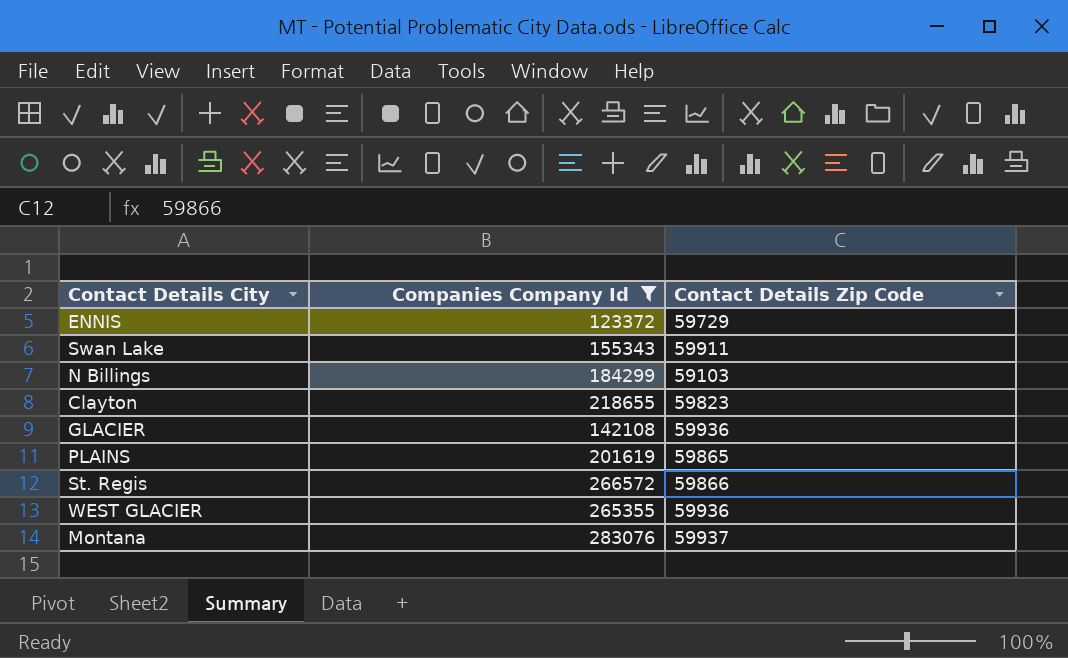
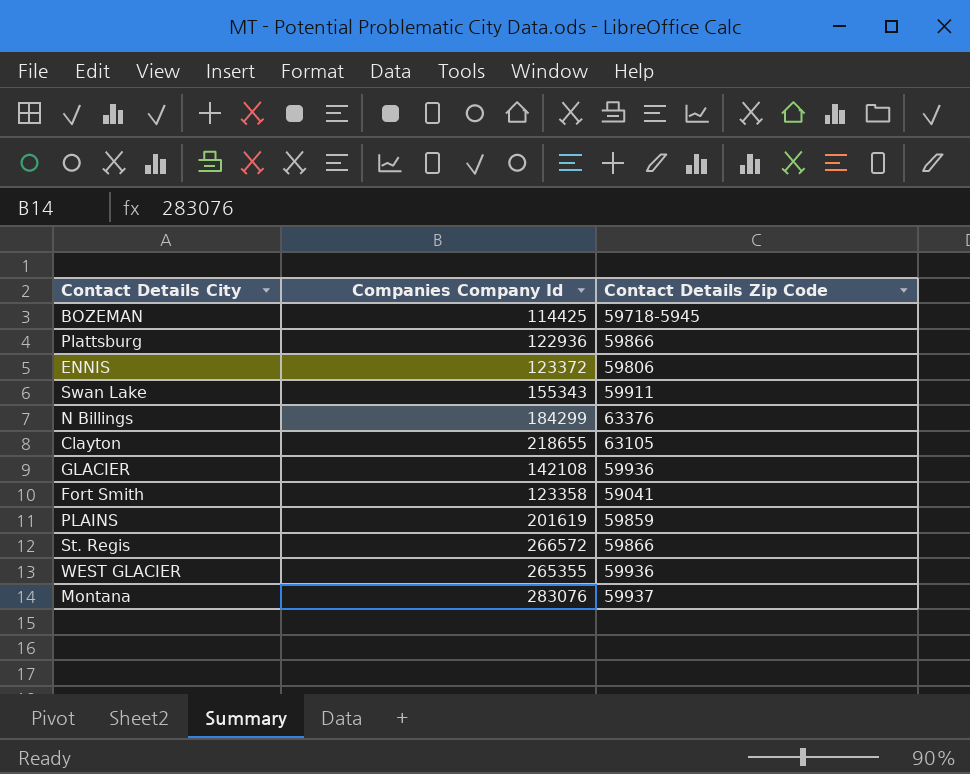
filter: Companies Company Id >= 123372 -> none
ENNIS | Contact Details Zip Code: 59729 -> 59806
N Billings | Contact Details Zip Code: 59103 -> 63376
Clayton | Contact Details Zip Code: 59823 -> 63105
PLAINS | Contact Details Zip Code: 59865 -> 59859

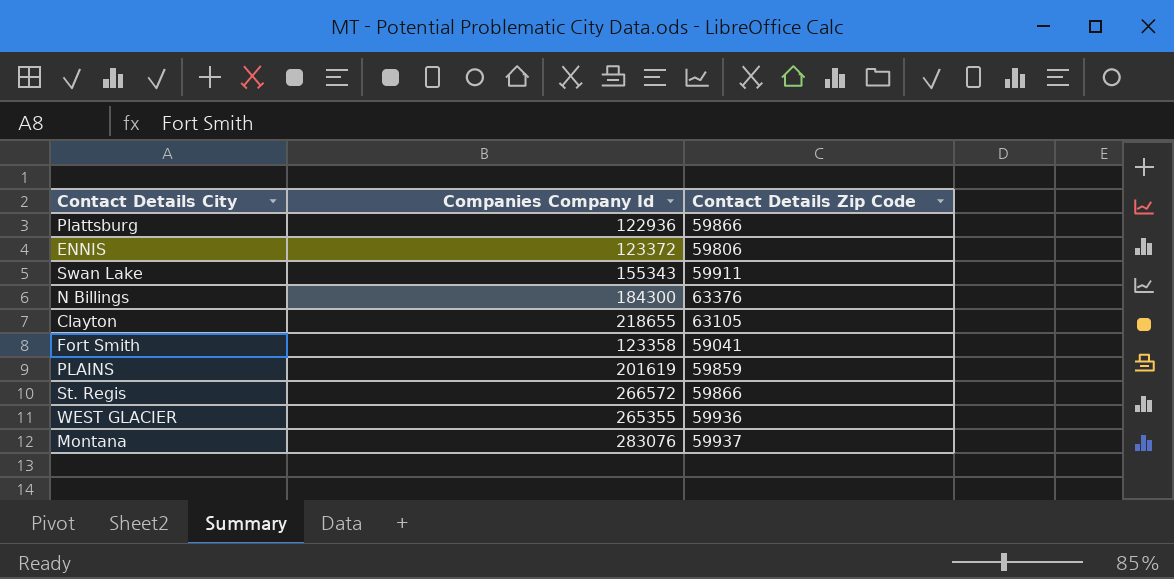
row BOZEMAN: 114425 | 59718-5945 -> none
row GLACIER: 142108 | 59936 -> none
N Billings | Companies Company Id: 184299 -> 184300

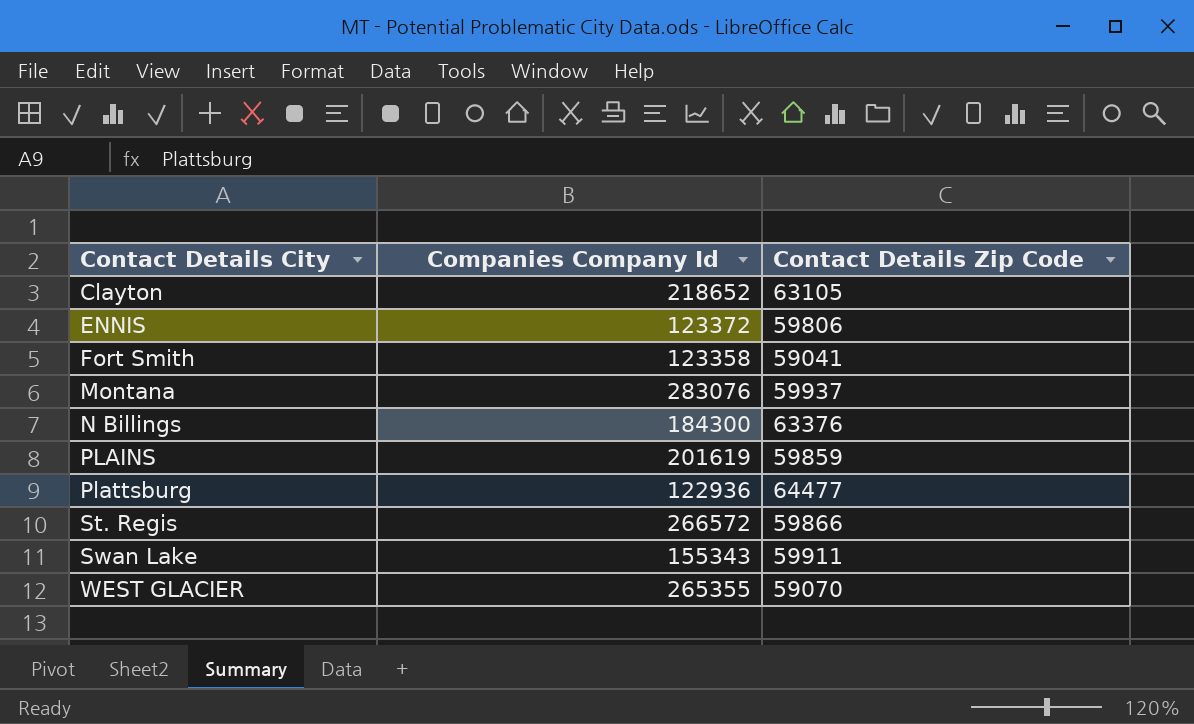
row order: none -> Contact Details City ascending
Clayton | Companies Company Id: 218655 -> 218652
Plattsburg | Contact Details Zip Code: 59866 -> 64477
WEST GLACIER | Contact Details Zip Code: 59936 -> 59070

